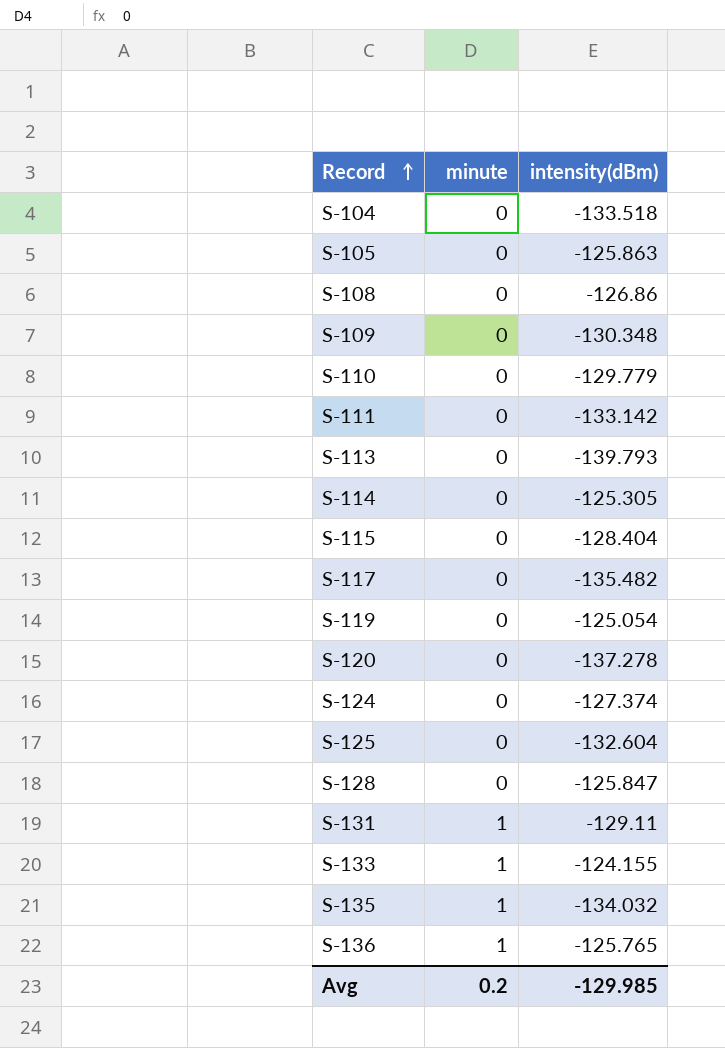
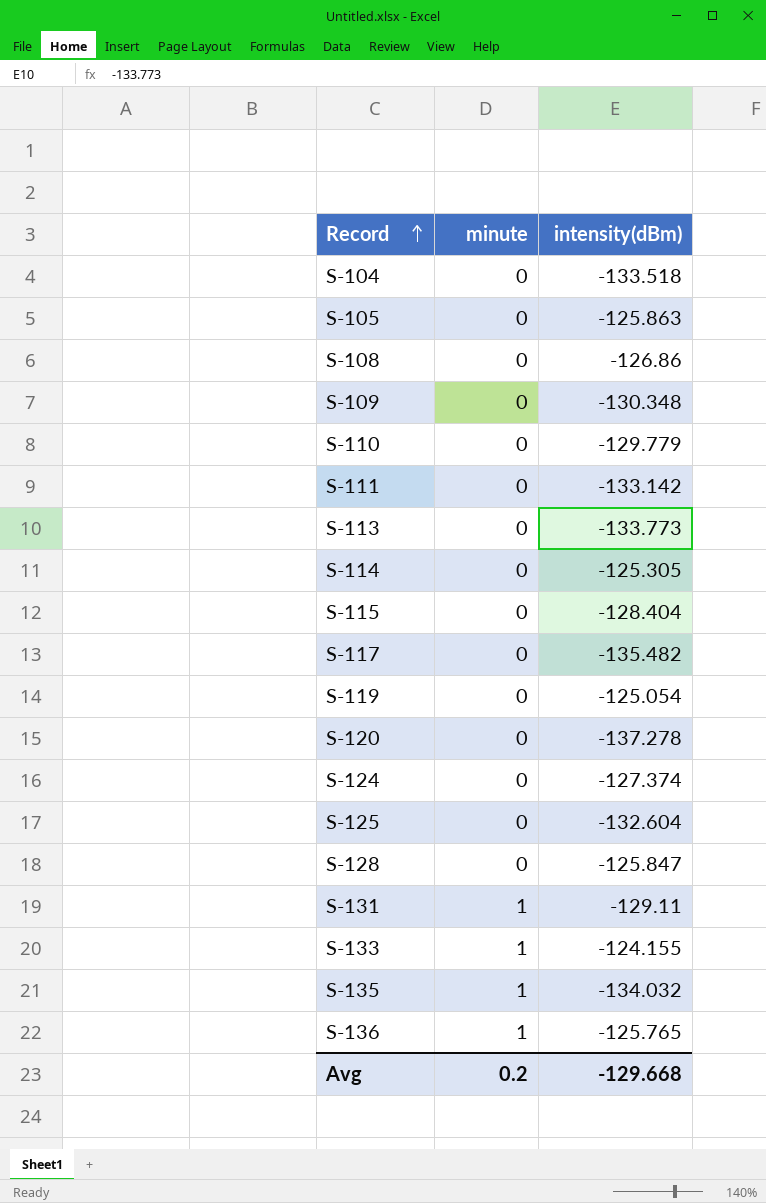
S-113 | intensity(dBm): -139.793 -> -133.773
Avg | intensity(dBm): -129.985 -> -129.668

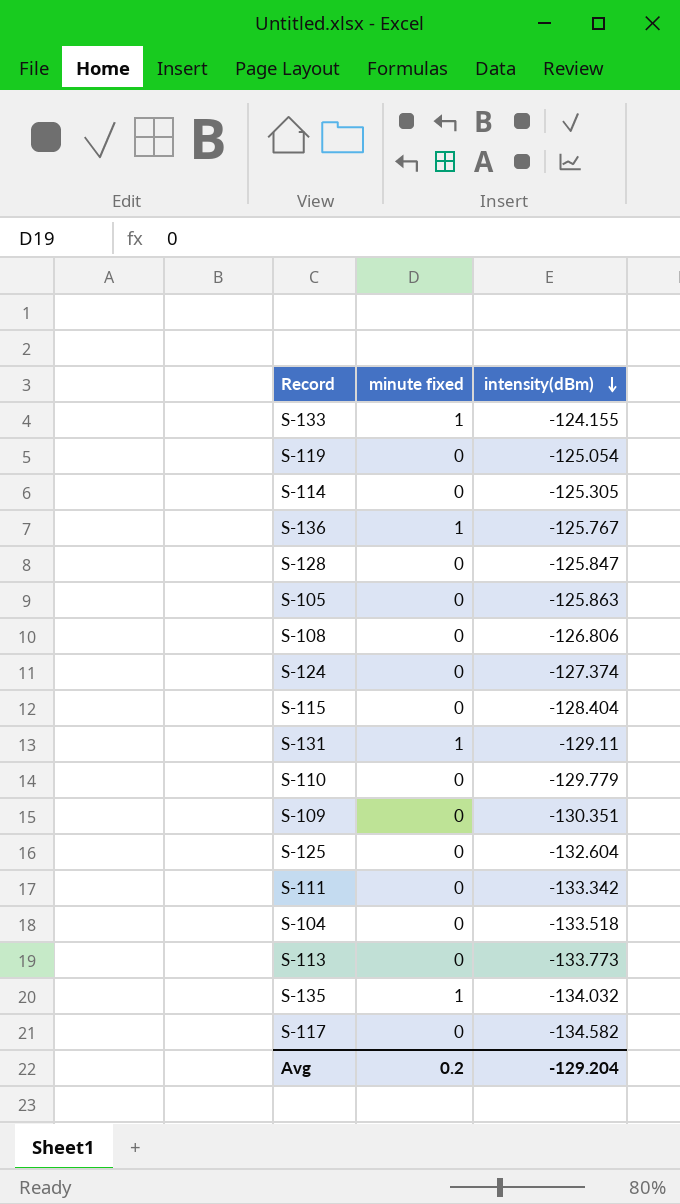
row order: Record ascending -> intensity(dBm) descending
column name: minute -> minute fixed
row S-120: 0 | -137.278 -> none
S-136 | intensity(dBm): -125.765 -> -125.767
S-108 | intensity(dBm): -126.86 -> -126.806
S-109 | intensity(dBm): -130.348 -> -130.351
S-111 | intensity(dBm): -133.142 -> -133.342
S-117 | intensity(dBm): -135.482 -> -134.582
Avg | intensity(dBm): -129.668 -> -129.204

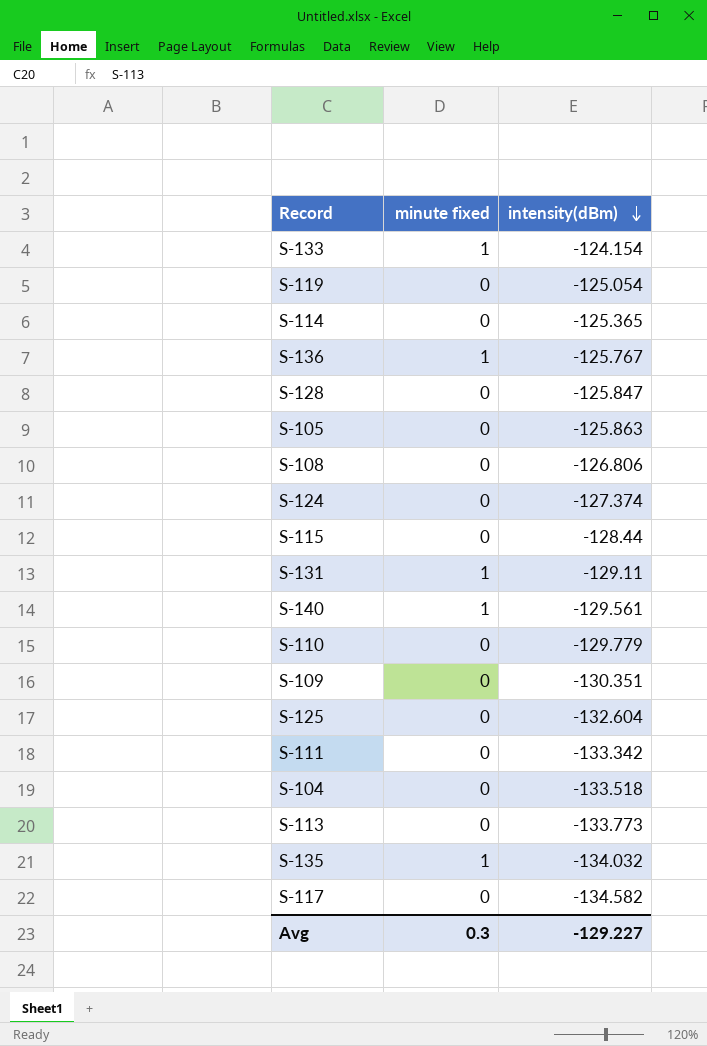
S-133 | intensity(dBm): -124.155 -> -124.154
S-114 | intensity(dBm): -125.305 -> -125.365
S-115 | intensity(dBm): -128.404 -> -128.44
row S-140: none -> 1 | -129.561
Avg | minute fixed: 0.2 -> 0.3
Avg | intensity(dBm): -129.204 -> -129.227

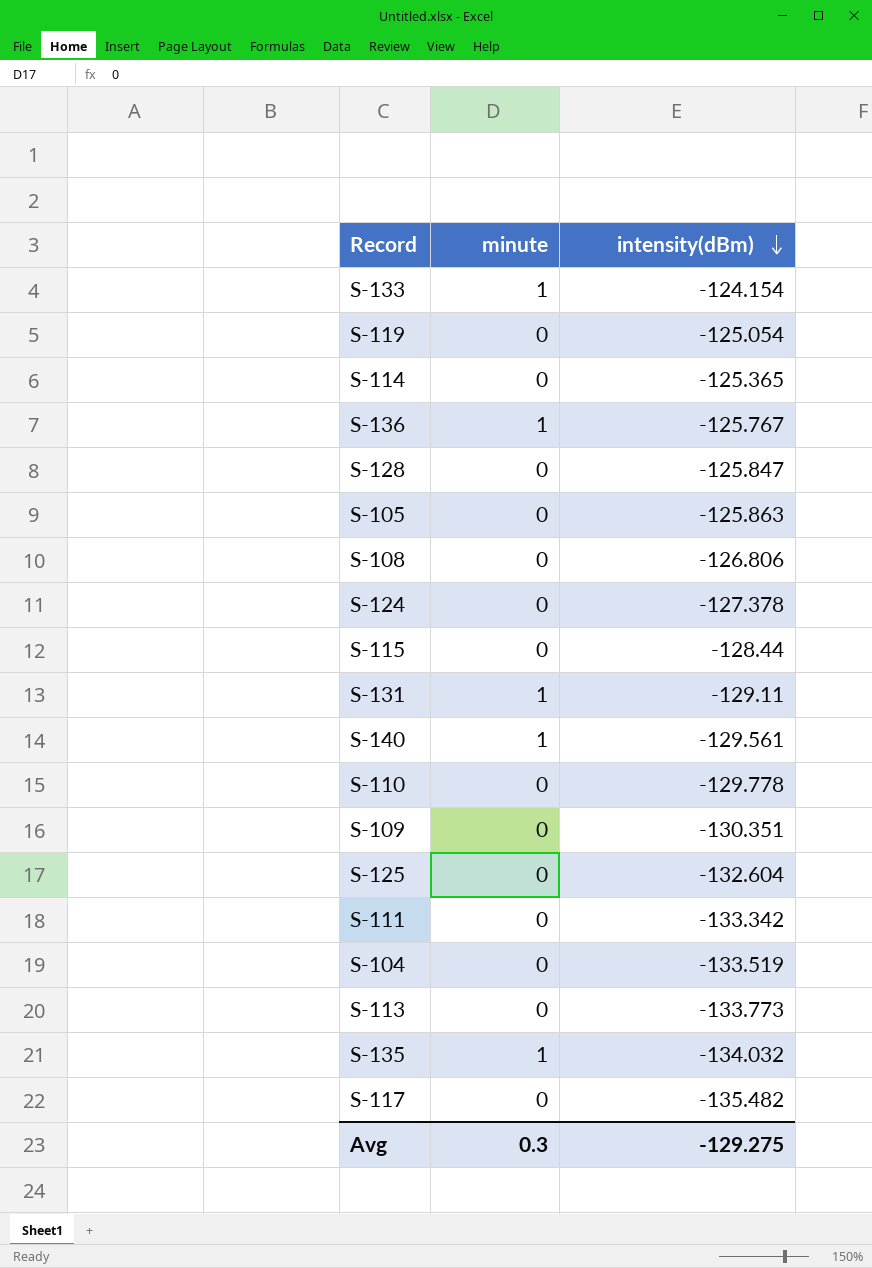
column name: minute fixed -> minute
S-124 | intensity(dBm): -127.374 -> -127.378
S-110 | intensity(dBm): -129.779 -> -129.778
S-104 | intensity(dBm): -133.518 -> -133.519
S-117 | intensity(dBm): -134.582 -> -135.482
Avg | intensity(dBm): -129.227 -> -129.275

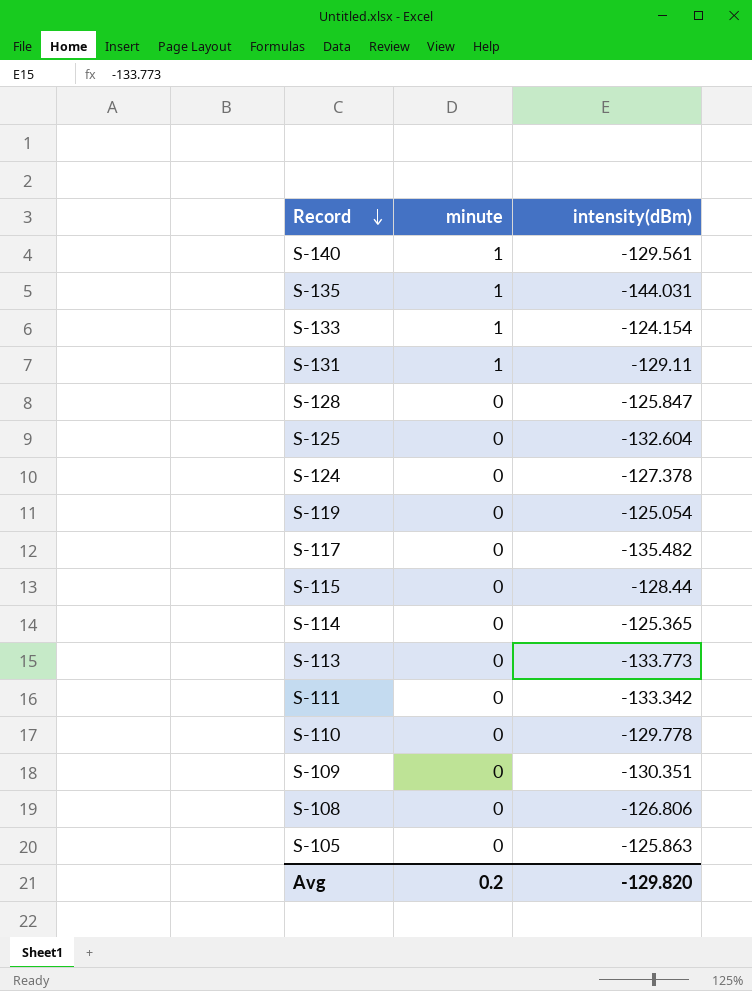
row order: intensity(dBm) descending -> Record descending
row S-136: 1 | -125.767 -> none
row S-104: 0 | -133.519 -> none
S-135 | intensity(dBm): -134.032 -> -144.031
Avg | minute: 0.3 -> 0.2
Avg | intensity(dBm): -129.275 -> -129.820

